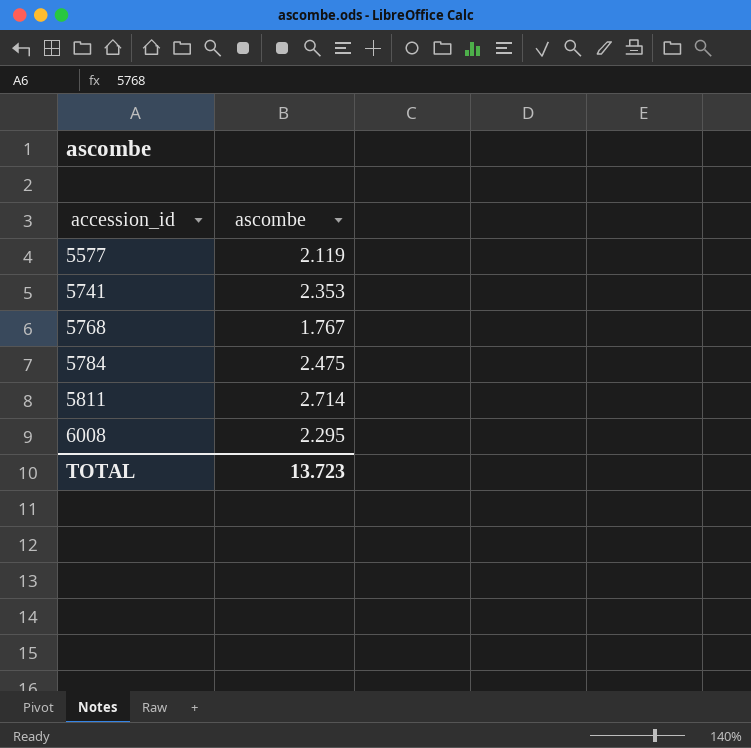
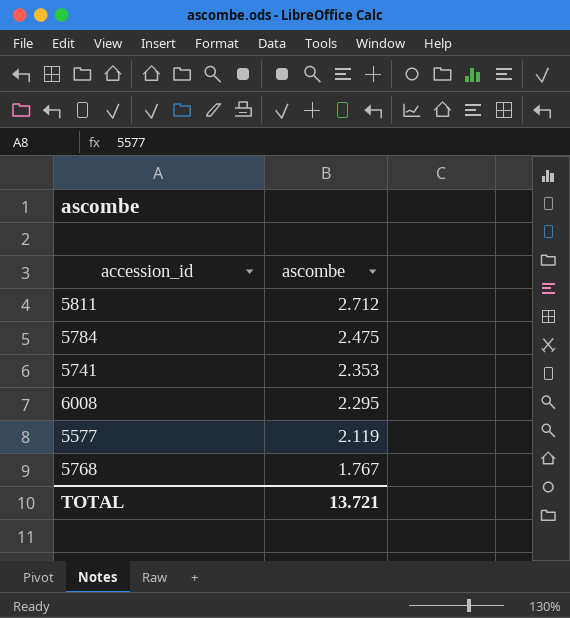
row order: accession_id ascending -> ascombe descending
5811 | ascombe: 2.714 -> 2.712
TOTAL | ascombe: 13.723 -> 13.721

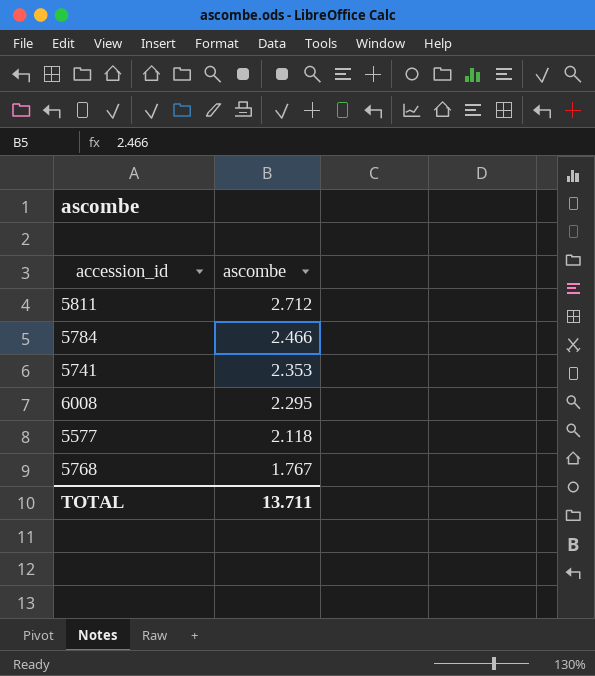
5784 | ascombe: 2.475 -> 2.466
5577 | ascombe: 2.119 -> 2.118
TOTAL | ascombe: 13.721 -> 13.711

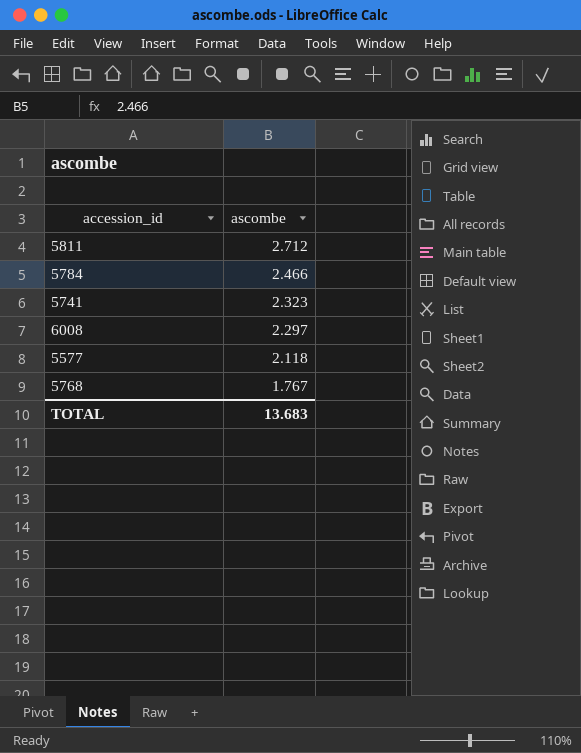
5741 | ascombe: 2.353 -> 2.323
6008 | ascombe: 2.295 -> 2.297
TOTAL | ascombe: 13.711 -> 13.683

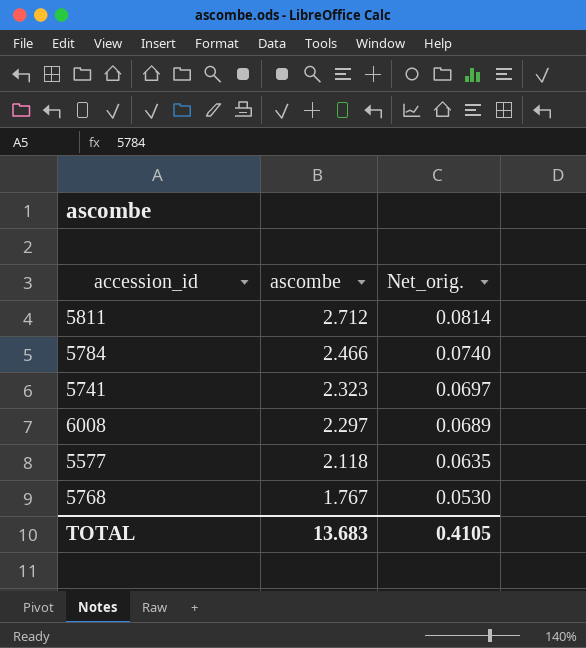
column Net_orig. | formula: none -> [ascombe] * 0.03

